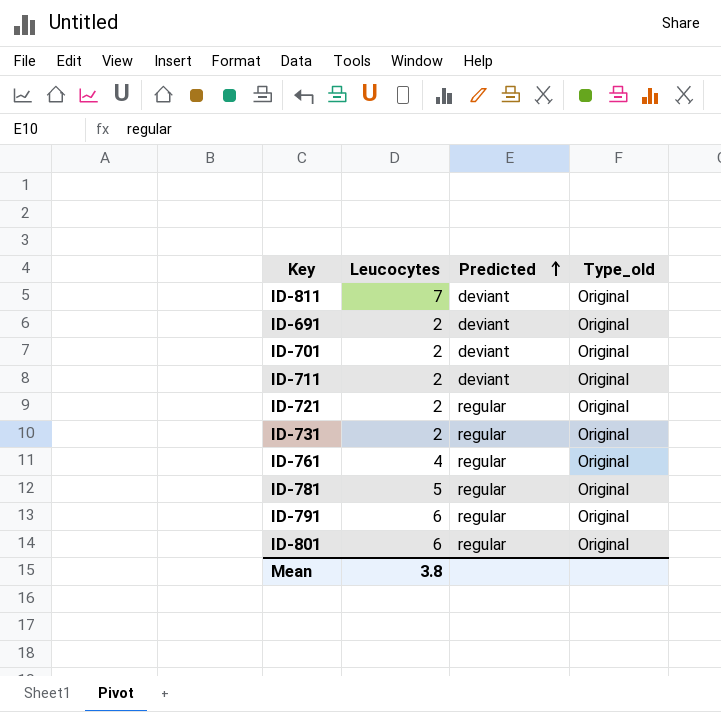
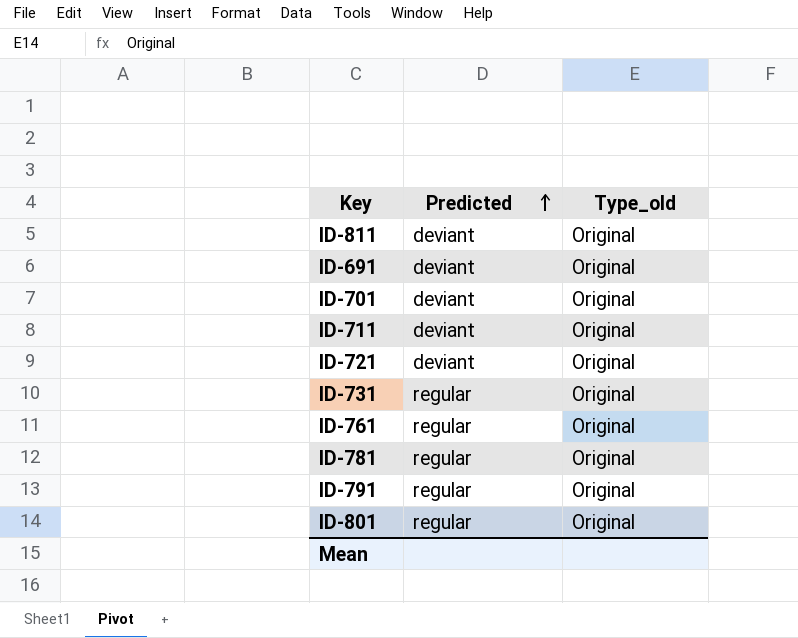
column Leucocytes | position: 2 -> none
ID-721 | Predicted: regular -> deviant

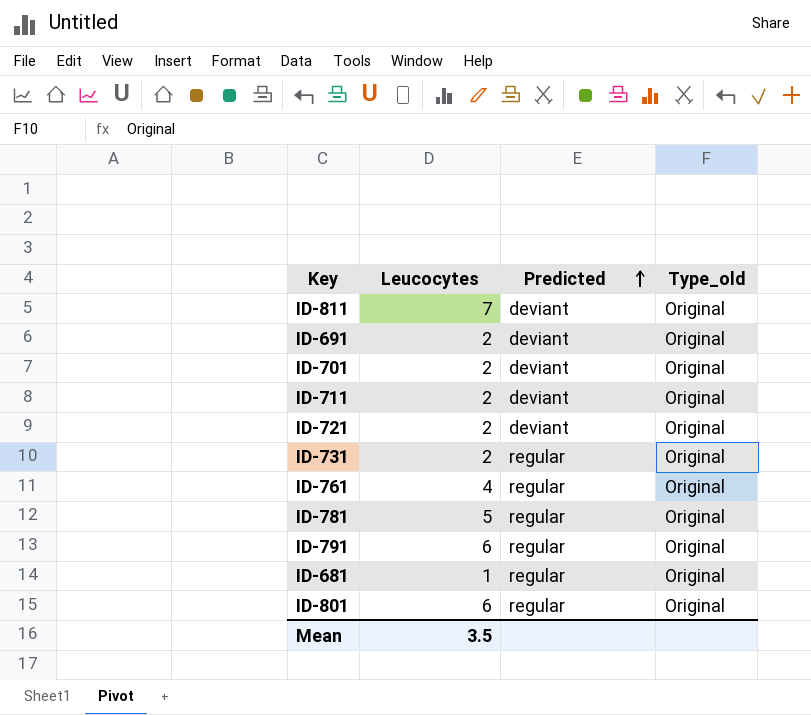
column Leucocytes | position: none -> 2
row ID-681: none -> 1 | regular | Original

